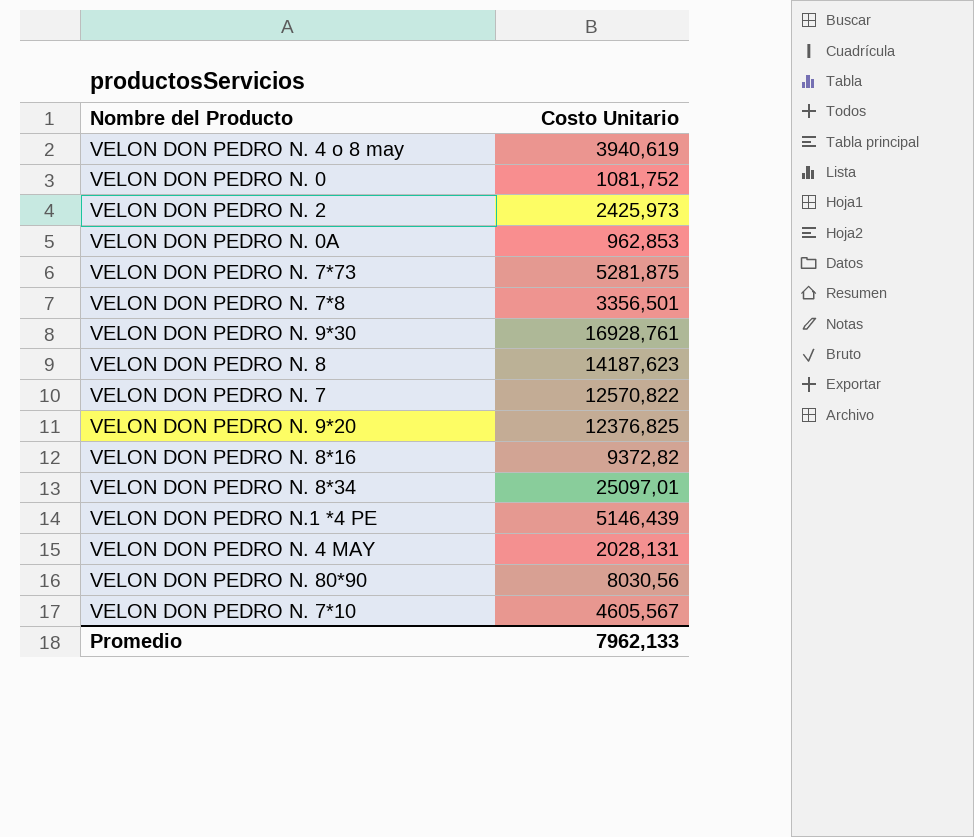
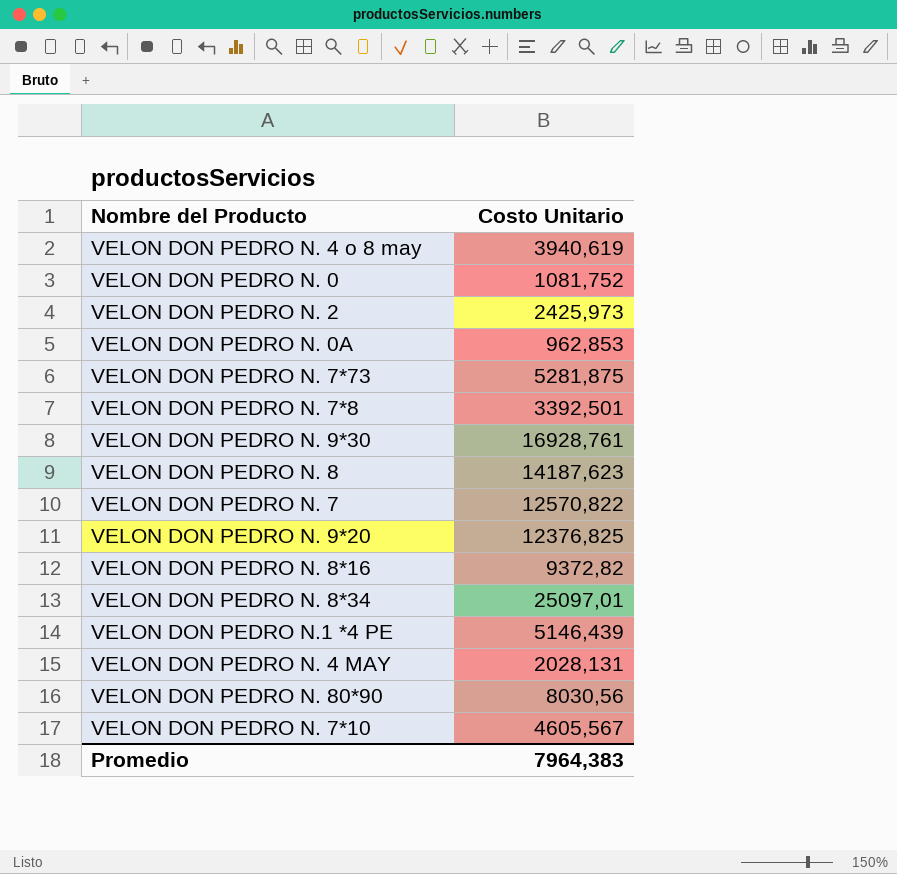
VELON DON PEDRO N. 7*8 | Costo Unitario: 3356,501 -> 3392,501
Promedio | Costo Unitario: 7962,133 -> 7964,383

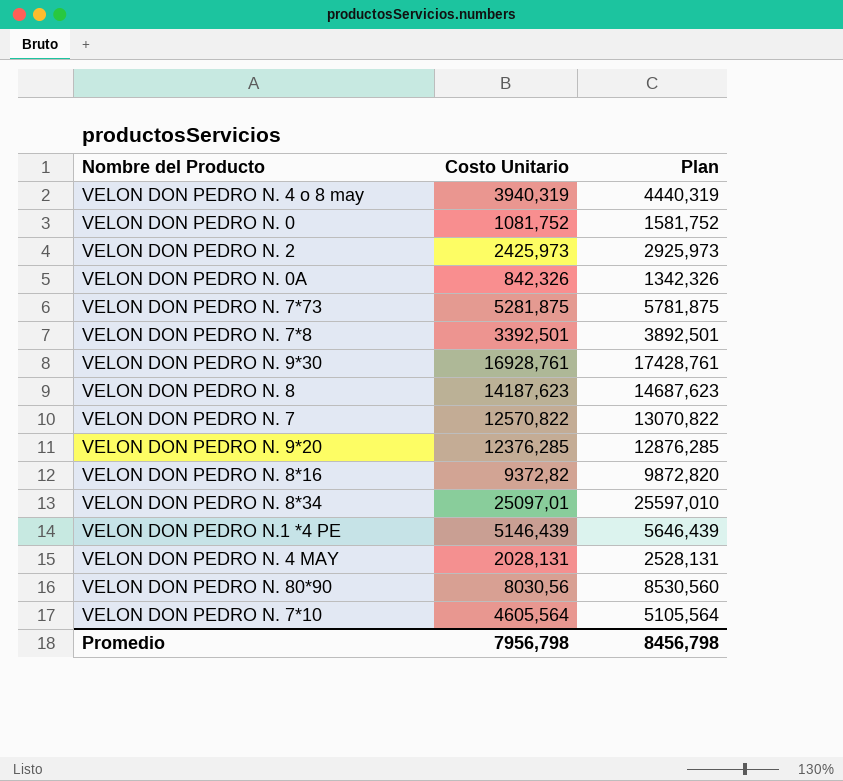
column Plan | formula: none -> [Costo Unitario] + 500
VELON DON PEDRO N. 4 o 8 may | Costo Unitario: 3940,619 -> 3940,319
VELON DON PEDRO N. 0A | Costo Unitario: 962,853 -> 842,326
VELON DON PEDRO N. 9*20 | Costo Unitario: 12376,825 -> 12376,285
VELON DON PEDRO N. 7*10 | Costo Unitario: 4605,567 -> 4605,564
Promedio | Costo Unitario: 7964,383 -> 7956,798

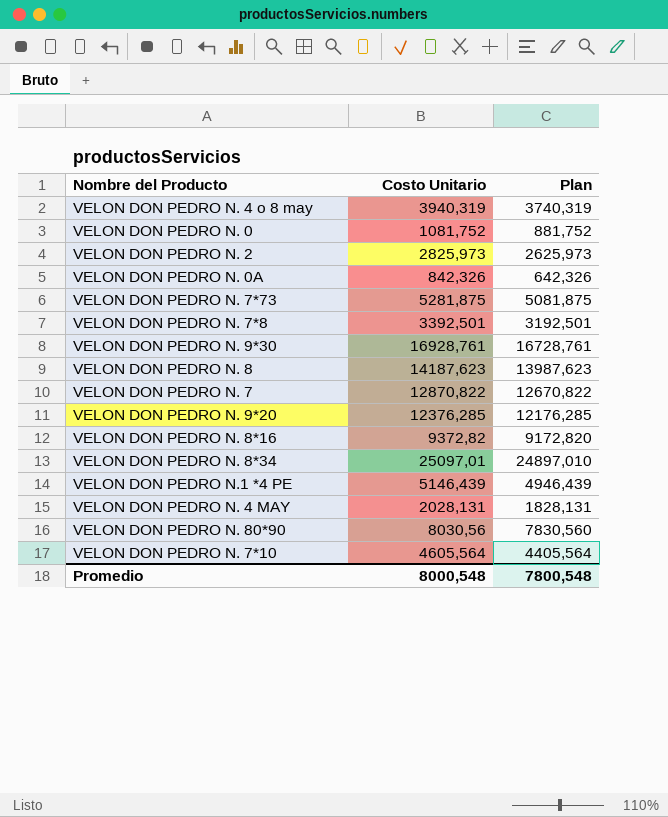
column Plan | formula: [Costo Unitario] + 500 -> [Costo Unitario] - 200
VELON DON PEDRO N. 2 | Costo Unitario: 2425,973 -> 2825,973
VELON DON PEDRO N. 7 | Costo Unitario: 12570,822 -> 12870,822
Promedio | Costo Unitario: 7956,798 -> 8000,548
Promedio | Plan: 8456,798 -> 7800,548

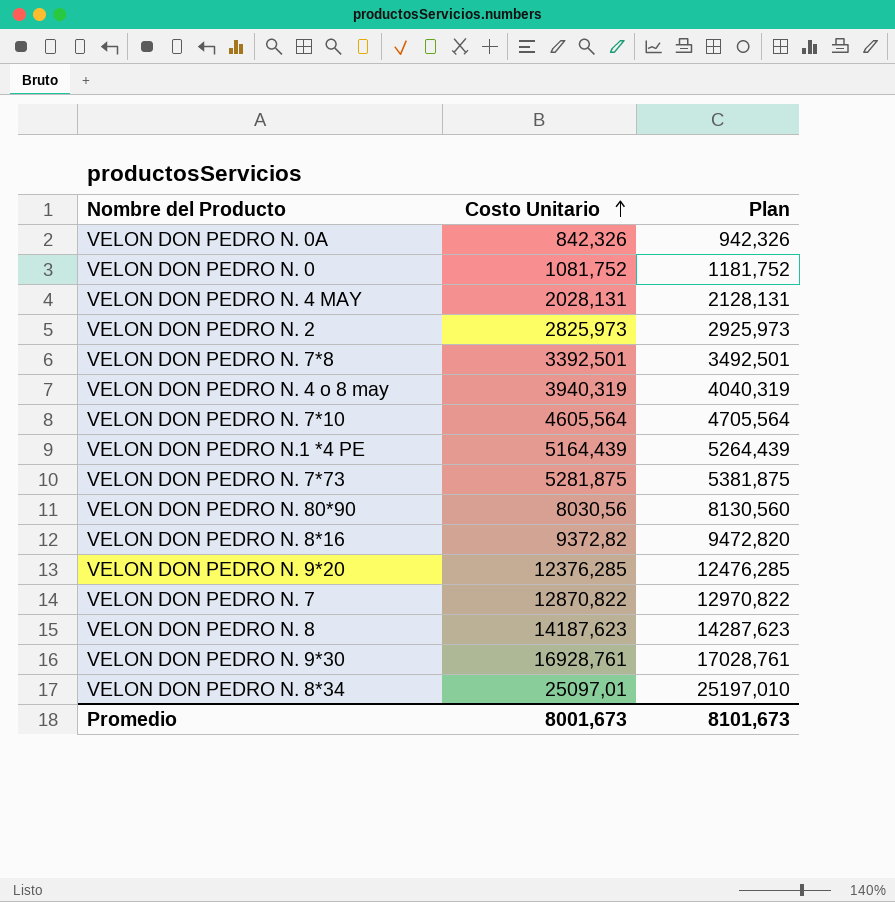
row order: none -> Costo Unitario ascending
column Plan | formula: [Costo Unitario] - 200 -> [Costo Unitario] + 100
VELON DON PEDRO N.1 *4 PE | Costo Unitario: 5146,439 -> 5164,439
Promedio | Costo Unitario: 8000,548 -> 8001,673
Promedio | Plan: 7800,548 -> 8101,673

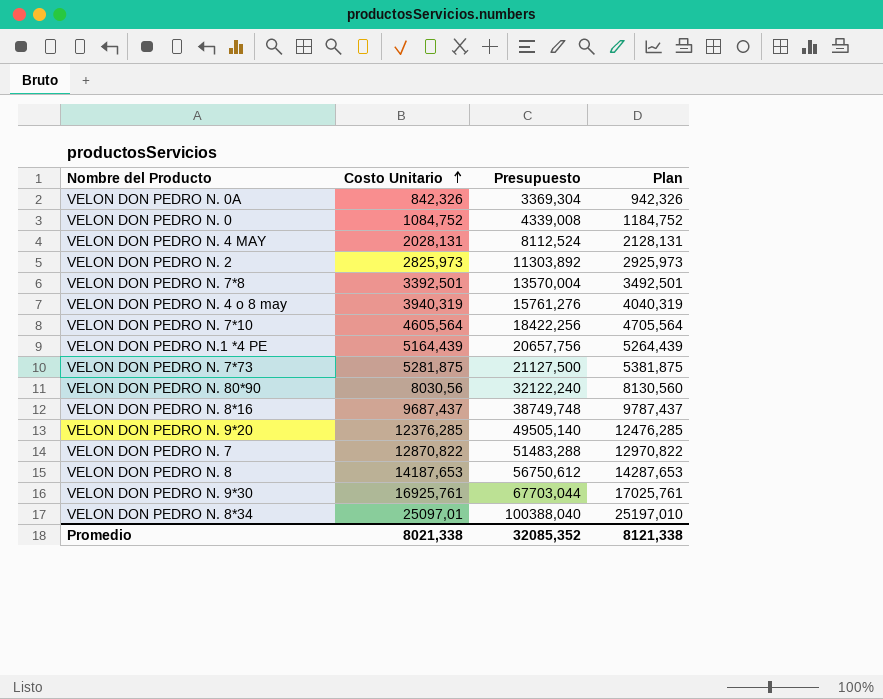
column Presupuesto | formula: none -> [Costo Unitario] * 4
VELON DON PEDRO N. 0 | Costo Unitario: 1081,752 -> 1084,752
VELON DON PEDRO N. 0 | Plan: 1181,752 -> 1184,752
VELON DON PEDRO N. 8*16 | Costo Unitario: 9372,82 -> 9687,437
VELON DON PEDRO N. 8*16 | Plan: 9472,820 -> 9787,437
VELON DON PEDRO N. 8 | Costo Unitario: 14187,623 -> 14187,653
VELON DON PEDRO N. 8 | Plan: 14287,623 -> 14287,653
VELON DON PEDRO N. 9*30 | Costo Unitario: 16928,761 -> 16925,761
VELON DON PEDRO N. 9*30 | Plan: 17028,761 -> 17025,761
Promedio | Costo Unitario: 8001,673 -> 8021,338
Promedio | Plan: 8101,673 -> 8121,338

